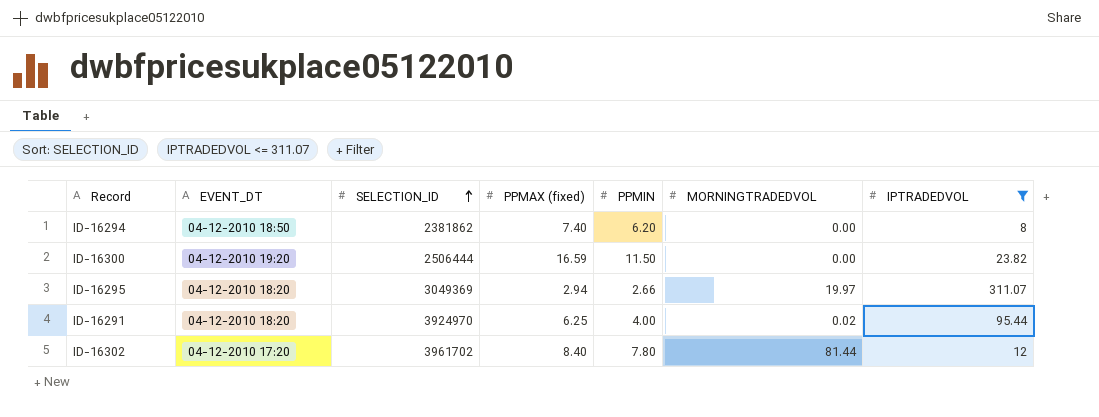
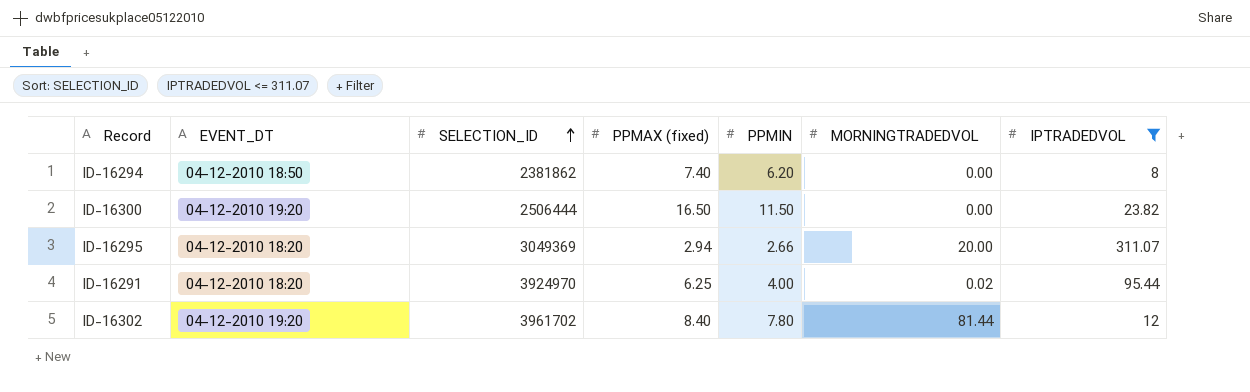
ID-16300 | PPMAX (fixed): 16.59 -> 16.50
ID-16295 | MORNINGTRADEDVOL: 19.97 -> 20.00
ID-16302 | EVENT_DT: 04-12-2010 17:20 -> 04-12-2010 19:20

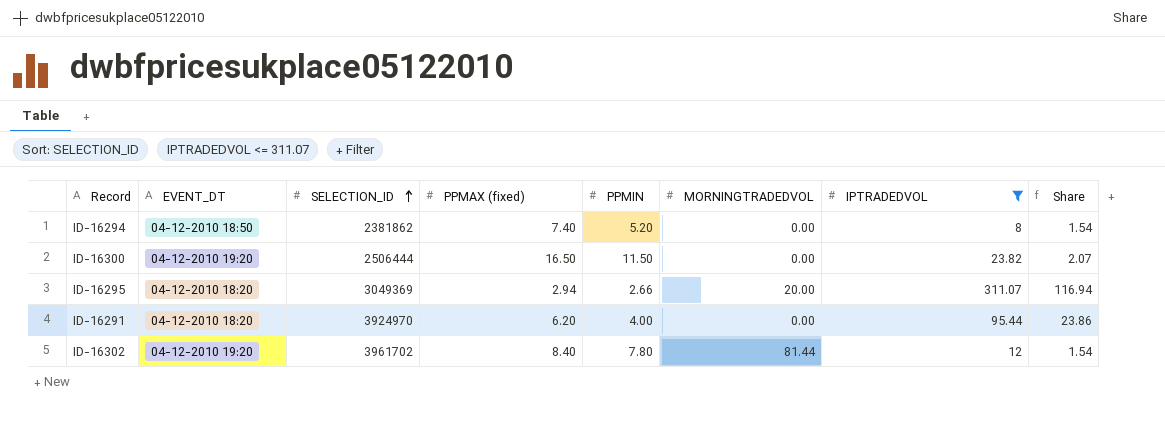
column Share | formula: none -> [IPTRADEDVOL] / [PPMIN]
ID-16294 | PPMIN: 6.20 -> 5.20
ID-16291 | PPMAX (fixed): 6.25 -> 6.20
ID-16291 | MORNINGTRADEDVOL: 0.02 -> 0.00

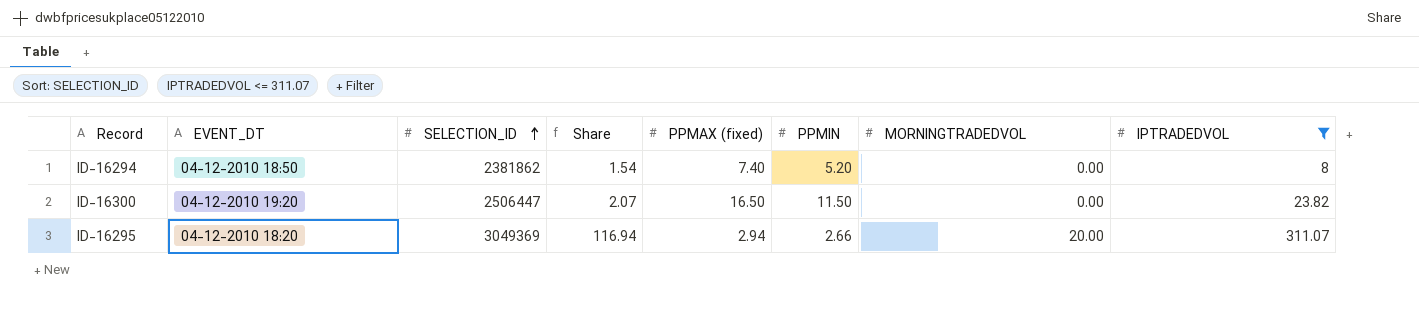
column Share | position: 8 -> 4
row ID-16291: 04-12-2010 18:20 | 3924970 | 6.20 | 4.00 | 0.00 | 95.44 | 23.86 -> none
row ID-16302: 04-12-2010 19:20 | 3961702 | 8.40 | 7.80 | 81.44 | 12 | 1.54 -> none
ID-16300 | SELECTION_ID: 2506444 -> 2506447

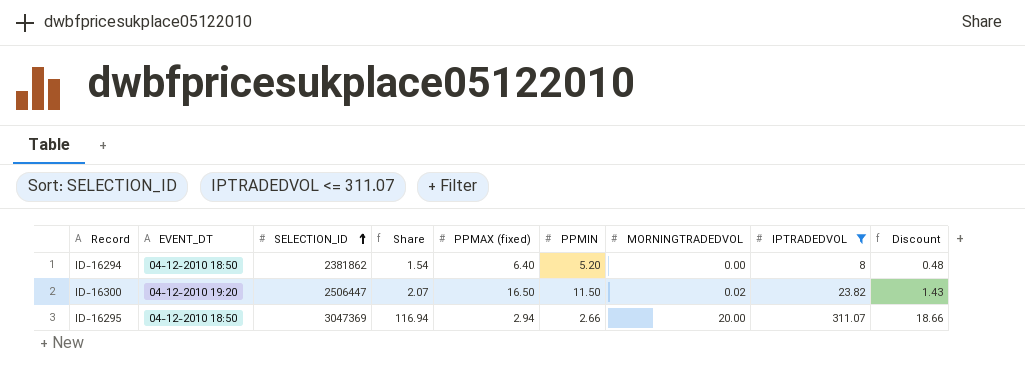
column Discount | formula: none -> [IPTRADEDVOL] * 0.06
ID-16294 | PPMAX (fixed): 7.40 -> 6.40
ID-16300 | MORNINGTRADEDVOL: 0.00 -> 0.02
ID-16295 | EVENT_DT: 04-12-2010 18:20 -> 04-12-2010 18:50
ID-16295 | SELECTION_ID: 3049369 -> 3047369

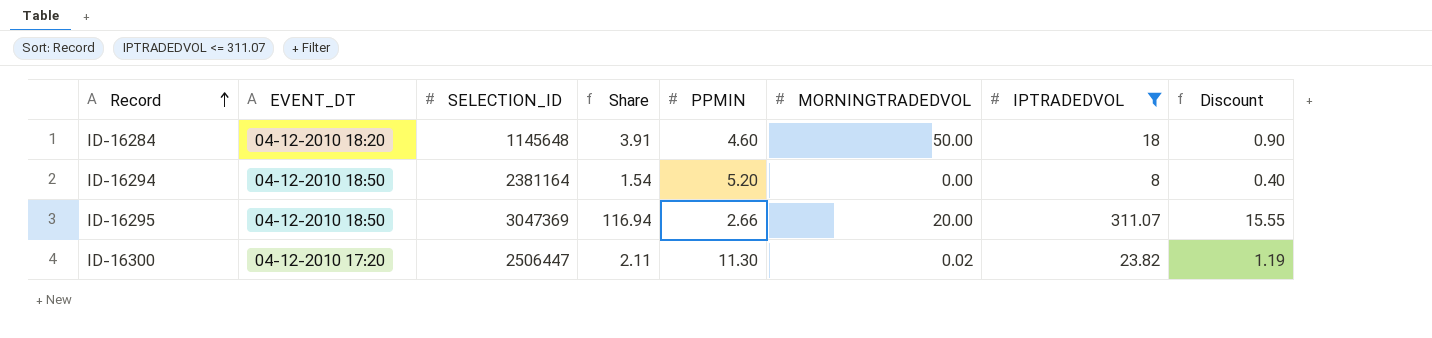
row order: SELECTION_ID ascending -> Record ascending
column PPMAX (fixed) | position: 5 -> none
column Discount | formula: [IPTRADEDVOL] * 0.06 -> [IPTRADEDVOL] * 0.05
row ID-16284: none -> 04-12-2010 18:20 | 1145648 | 3.91 | 4.60 | 50.00 | 18 | 0.90
ID-16294 | SELECTION_ID: 2381862 -> 2381164
ID-16300 | EVENT_DT: 04-12-2010 19:20 -> 04-12-2010 17:20
ID-16300 | Share: 2.07 -> 2.11
ID-16300 | PPMIN: 11.50 -> 11.30

